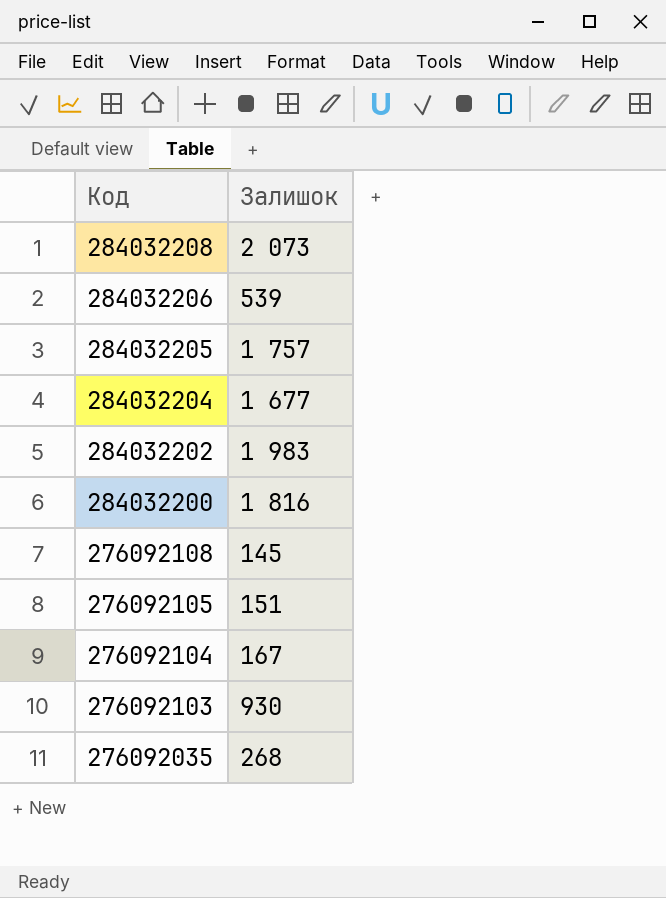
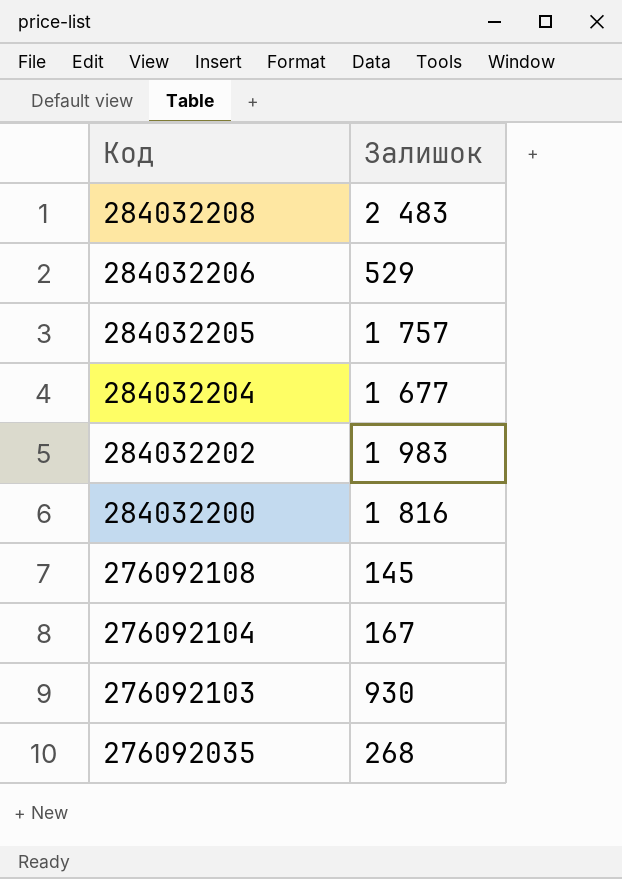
row 276092105: 151 -> none
284032208 | Залишок: 2 073 -> 2 483
284032206 | Залишок: 539 -> 529

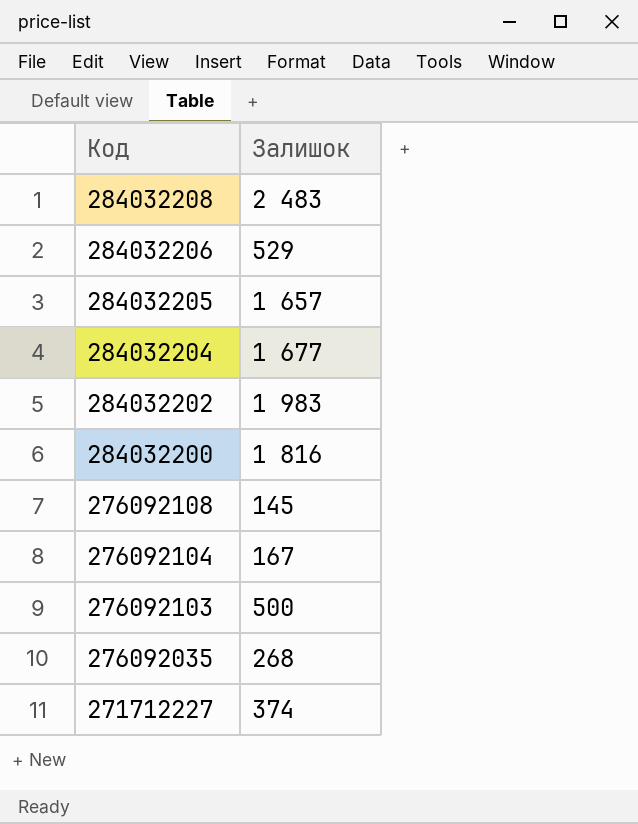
284032205 | Залишок: 1 757 -> 1 657
276092103 | Залишок: 930 -> 500
row 271712227: none -> 374

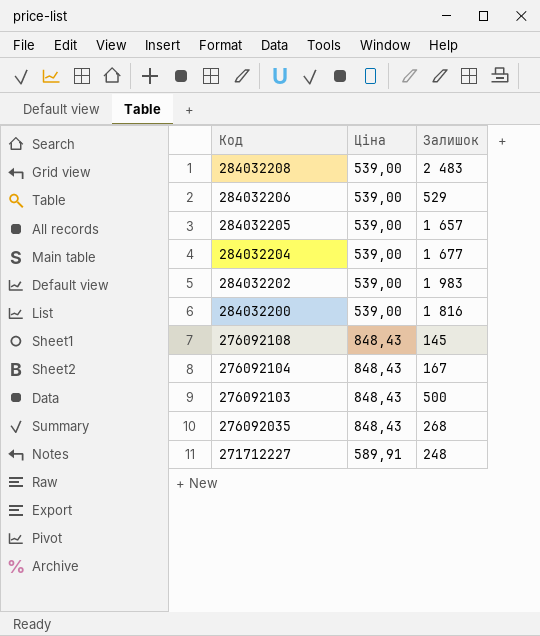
column Ціна | position: none -> 2
271712227 | Залишок: 374 -> 248

